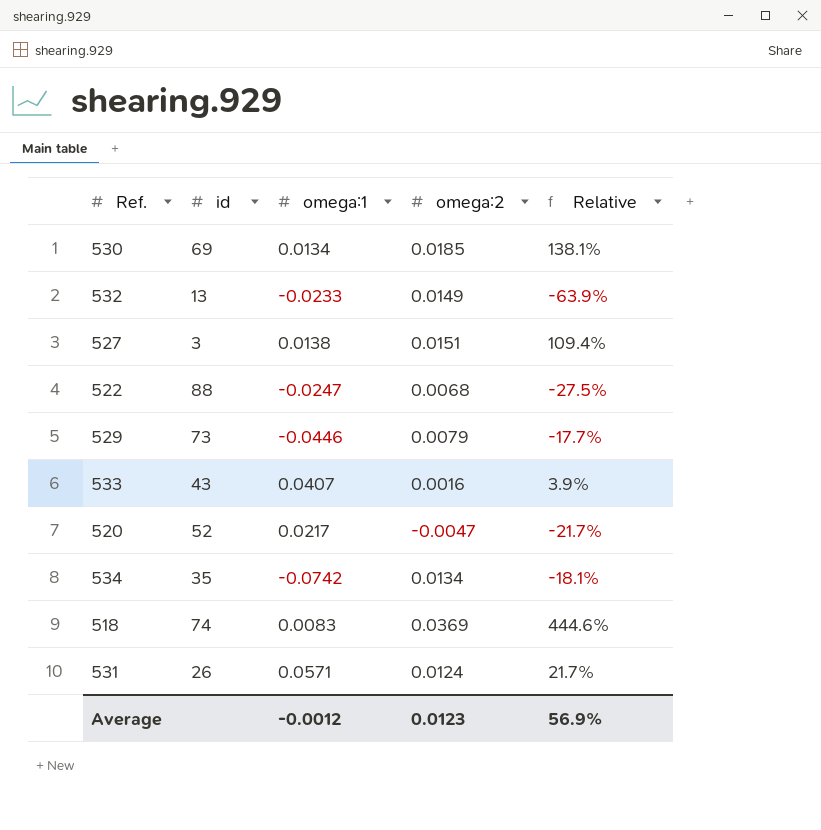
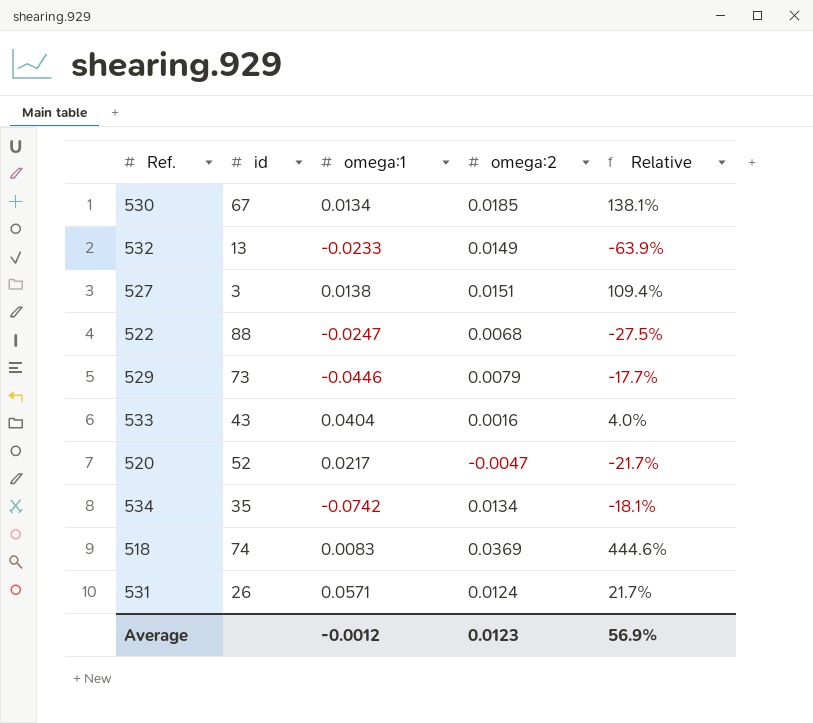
530 | id: 69 -> 67
533 | omega:1: 0.0407 -> 0.0404
533 | Relative: 3.9% -> 4.0%

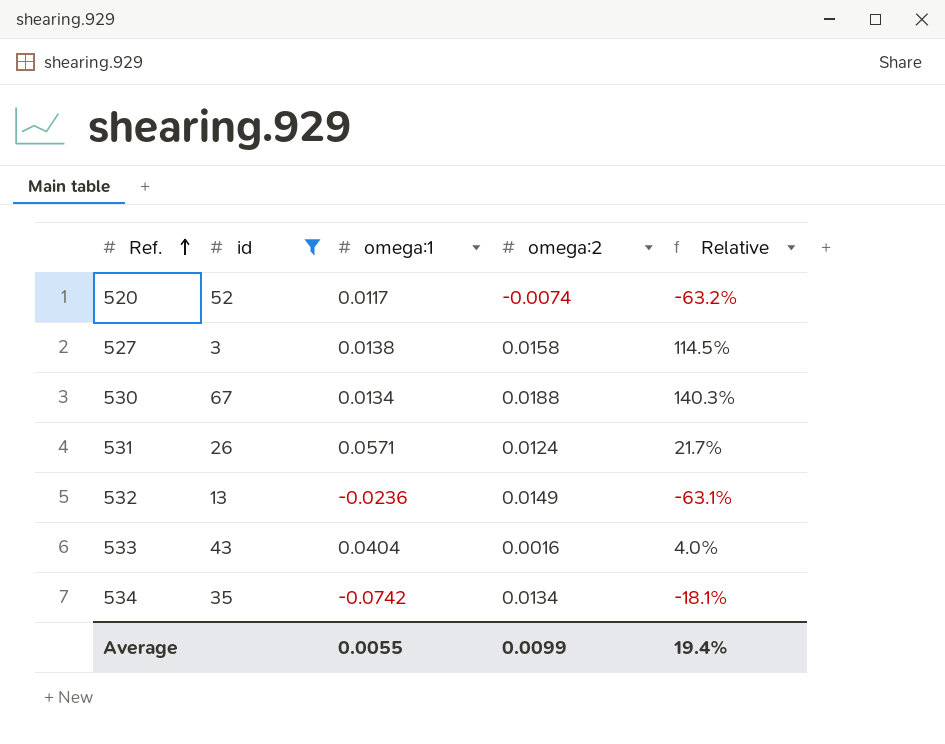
filter: none -> id <= 67
row order: none -> Ref. ascending
520 | omega:1: 0.0217 -> 0.0117
520 | omega:2: -0.0047 -> -0.0074
520 | Relative: -21.7% -> -63.2%
527 | omega:2: 0.0151 -> 0.0158
527 | Relative: 109.4% -> 114.5%
530 | omega:2: 0.0185 -> 0.0188
530 | Relative: 138.1% -> 140.3%
532 | omega:1: -0.0233 -> -0.0236
532 | Relative: -63.9% -> -63.1%
Average | omega:1: -0.0012 -> 0.0055
Average | omega:2: 0.0123 -> 0.0099
Average | Relative: 56.9% -> 19.4%

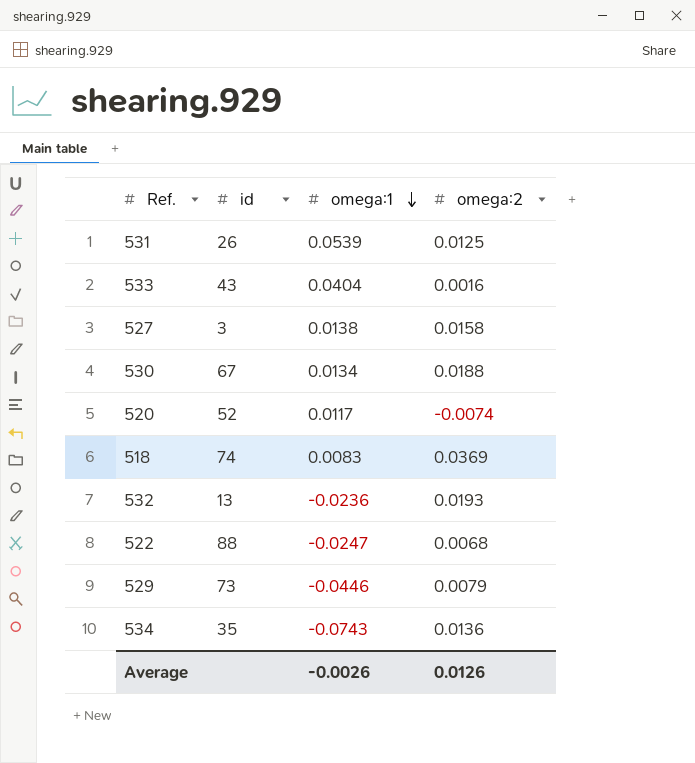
filter: id <= 67 -> none
row order: Ref. ascending -> omega:1 descending
column Relative | formula: [omega:2] / [omega:1] -> none
531 | omega:1: 0.0571 -> 0.0539
531 | omega:2: 0.0124 -> 0.0125
532 | omega:2: 0.0149 -> 0.0193
534 | omega:1: -0.0742 -> -0.0743
534 | omega:2: 0.0134 -> 0.0136
Average | omega:1: 0.0055 -> -0.0026
Average | omega:2: 0.0099 -> 0.0126

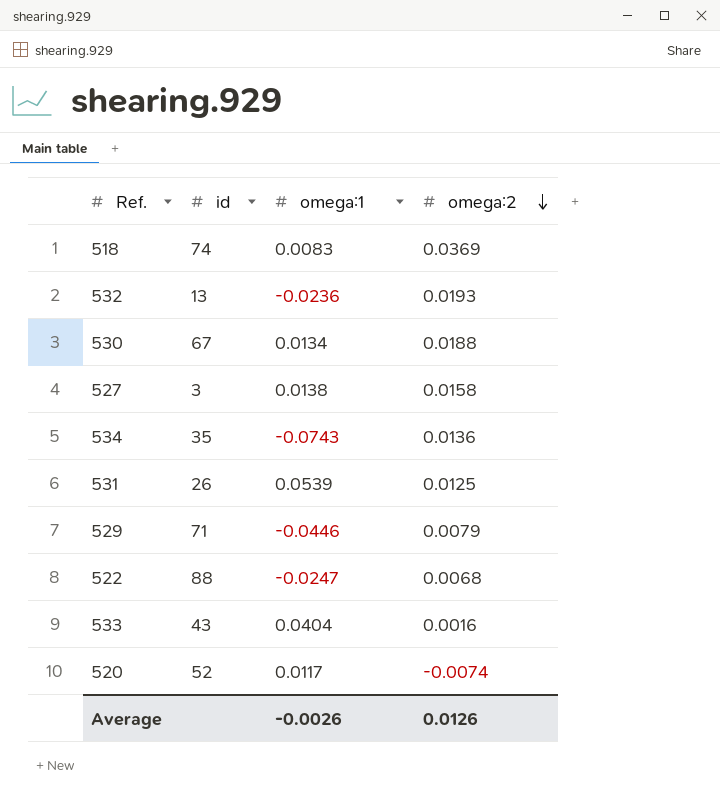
row order: omega:1 descending -> omega:2 descending
529 | id: 73 -> 71

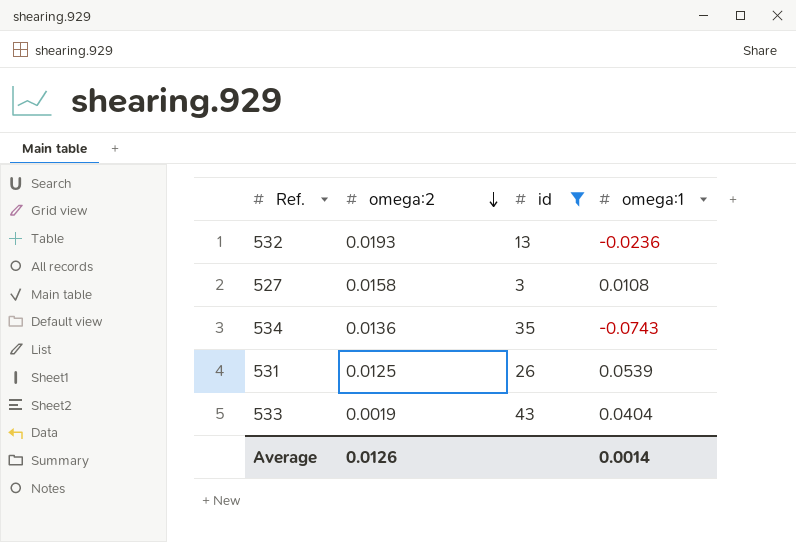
filter: none -> id <= 43
column omega:2 | position: 4 -> 2
527 | omega:1: 0.0138 -> 0.0108
533 | omega:2: 0.0016 -> 0.0019
Average | omega:1: -0.0026 -> 0.0014

